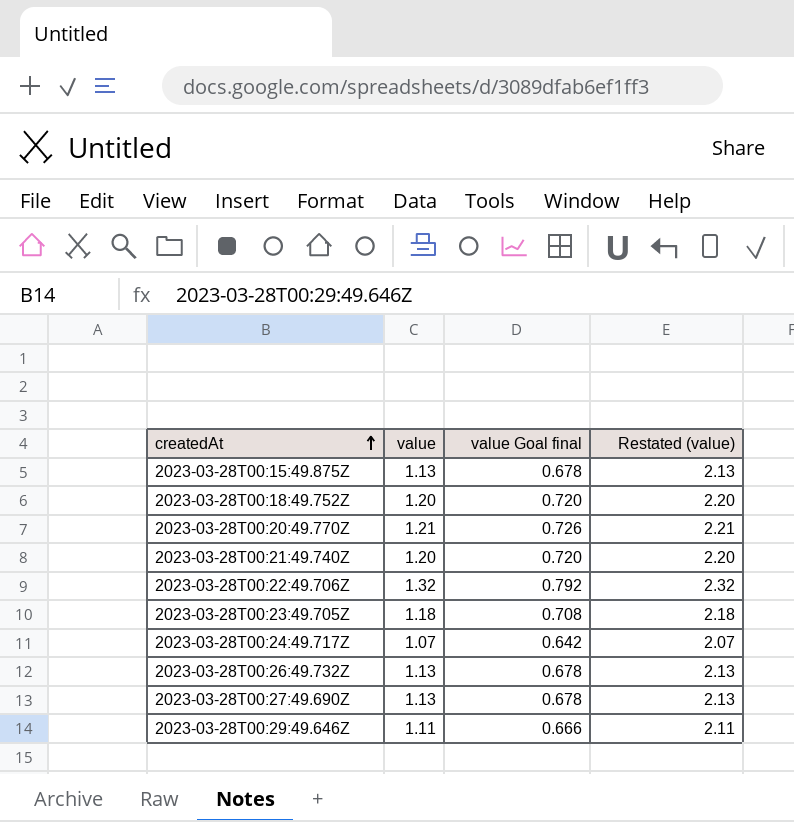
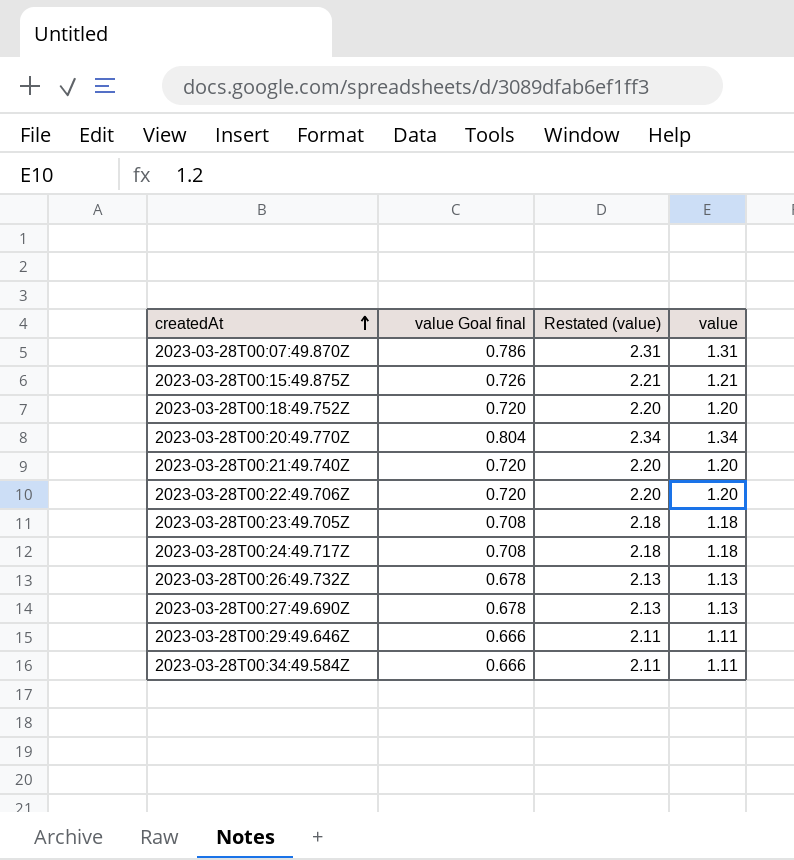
column value | position: 2 -> 4
row 2023-03-28T00:07:49.870Z: none -> 0.786 | 2.31 | 1.31
2023-03-28T00:15:49.875Z | value Goal final: 0.678 -> 0.726
2023-03-28T00:15:49.875Z | Restated (value): 2.13 -> 2.21
2023-03-28T00:15:49.875Z | value: 1.13 -> 1.21
2023-03-28T00:20:49.770Z | value Goal final: 0.726 -> 0.804
2023-03-28T00:20:49.770Z | Restated (value): 2.21 -> 2.34
2023-03-28T00:20:49.770Z | value: 1.21 -> 1.34
2023-03-28T00:22:49.706Z | value Goal final: 0.792 -> 0.720
2023-03-28T00:22:49.706Z | Restated (value): 2.32 -> 2.20
2023-03-28T00:22:49.706Z | value: 1.32 -> 1.20
2023-03-28T00:24:49.717Z | value Goal final: 0.642 -> 0.708
2023-03-28T00:24:49.717Z | Restated (value): 2.07 -> 2.18
2023-03-28T00:24:49.717Z | value: 1.07 -> 1.18
row 2023-03-28T00:34:49.584Z: none -> 0.666 | 2.11 | 1.11

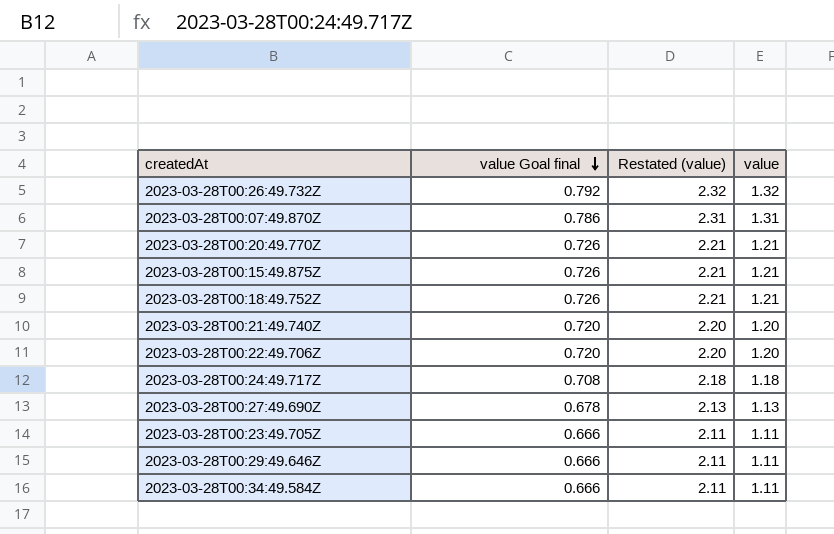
row order: createdAt ascending -> value Goal final descending
2023-03-28T00:26:49.732Z | value Goal final: 0.678 -> 0.792
2023-03-28T00:26:49.732Z | Restated (value): 2.13 -> 2.32
2023-03-28T00:26:49.732Z | value: 1.13 -> 1.32
2023-03-28T00:20:49.770Z | value Goal final: 0.804 -> 0.726
2023-03-28T00:20:49.770Z | Restated (value): 2.34 -> 2.21
2023-03-28T00:20:49.770Z | value: 1.34 -> 1.21
2023-03-28T00:18:49.752Z | value Goal final: 0.720 -> 0.726
2023-03-28T00:18:49.752Z | Restated (value): 2.20 -> 2.21
2023-03-28T00:18:49.752Z | value: 1.20 -> 1.21
2023-03-28T00:23:49.705Z | value Goal final: 0.708 -> 0.666
2023-03-28T00:23:49.705Z | Restated (value): 2.18 -> 2.11
2023-03-28T00:23:49.705Z | value: 1.18 -> 1.11

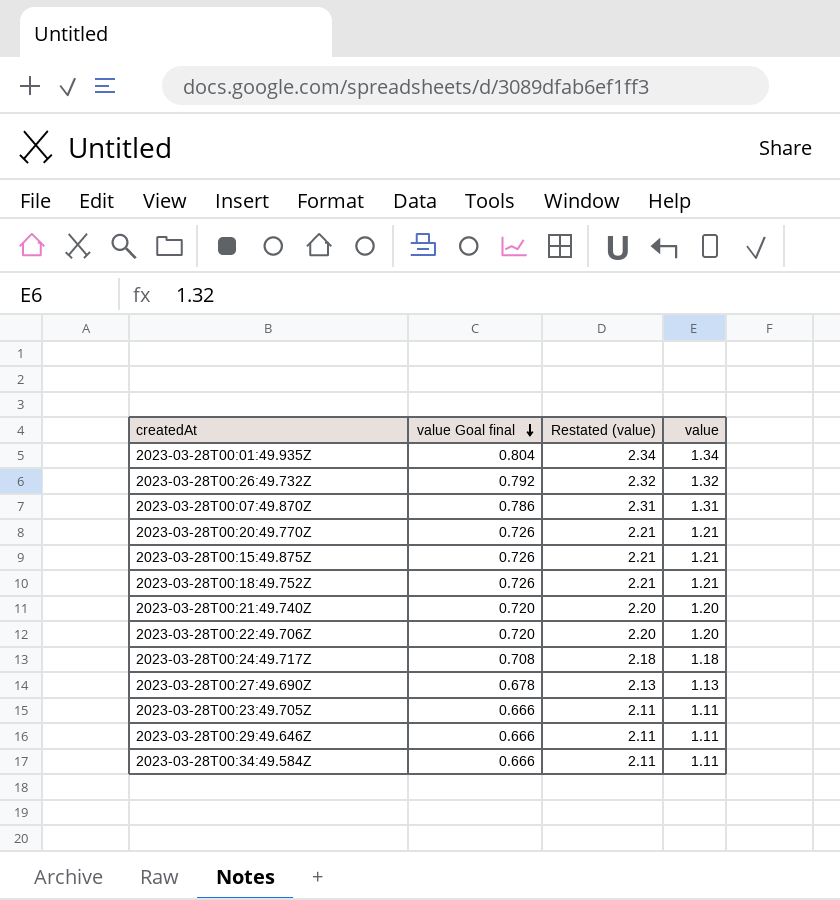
row 2023-03-28T00:01:49.935Z: none -> 0.804 | 2.34 | 1.34

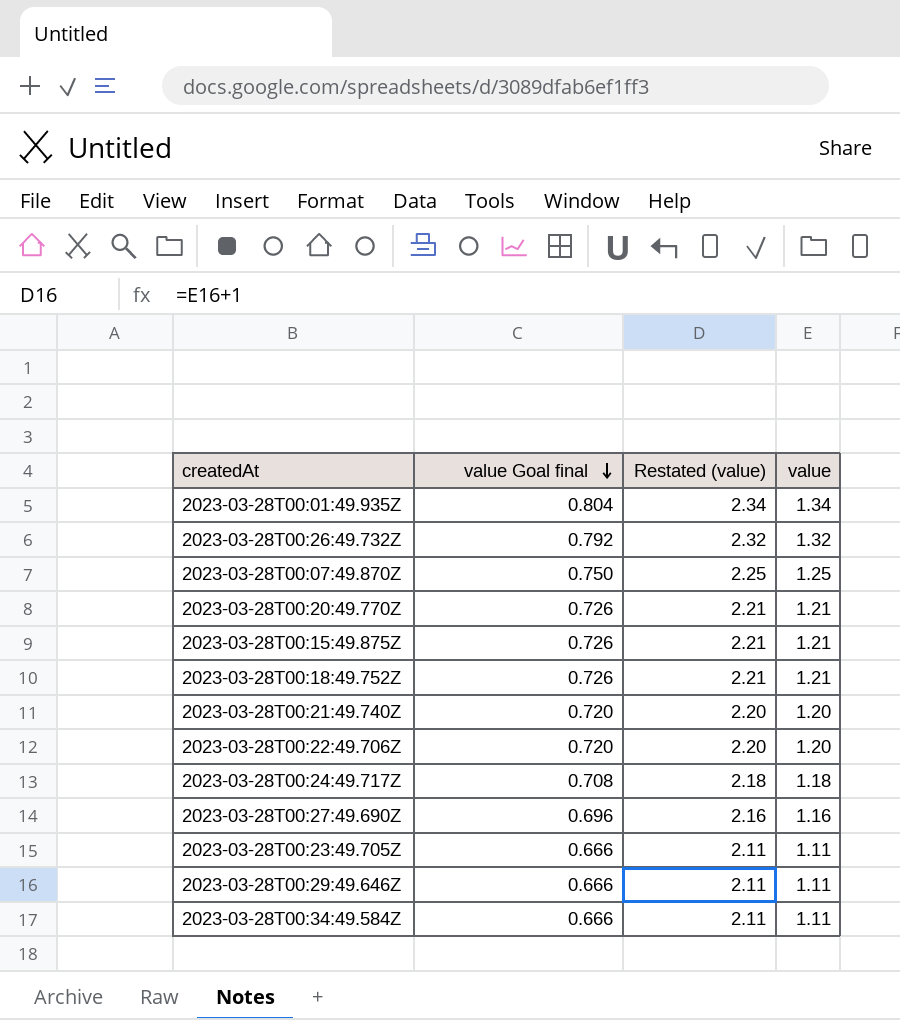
2023-03-28T00:07:49.870Z | value Goal final: 0.786 -> 0.750
2023-03-28T00:07:49.870Z | Restated (value): 2.31 -> 2.25
2023-03-28T00:07:49.870Z | value: 1.31 -> 1.25
2023-03-28T00:27:49.690Z | value Goal final: 0.678 -> 0.696
2023-03-28T00:27:49.690Z | Restated (value): 2.13 -> 2.16
2023-03-28T00:27:49.690Z | value: 1.13 -> 1.16

